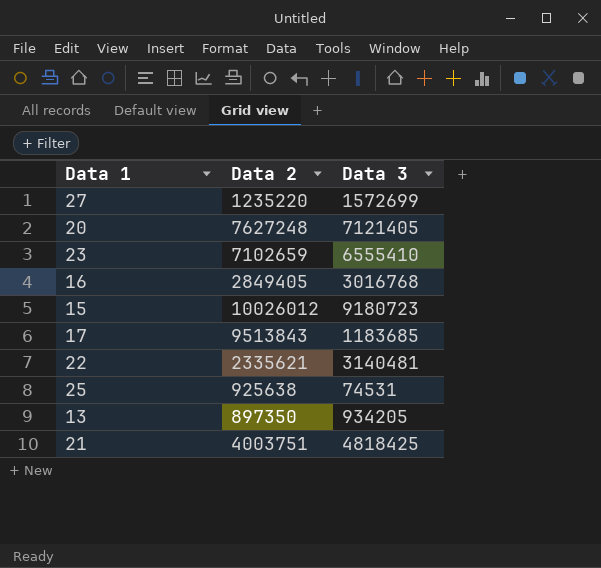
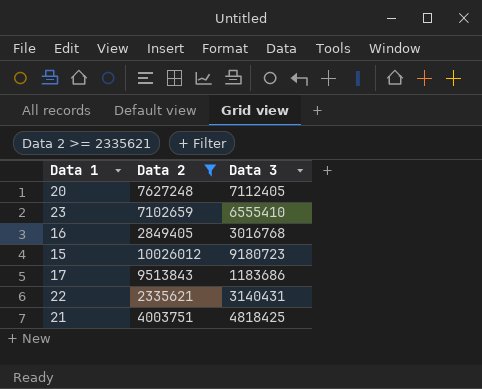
filter: none -> Data 2 >= 2335621
20 | Data 3: 7121405 -> 7112405
17 | Data 3: 1183685 -> 1183686
22 | Data 3: 3140481 -> 3140431

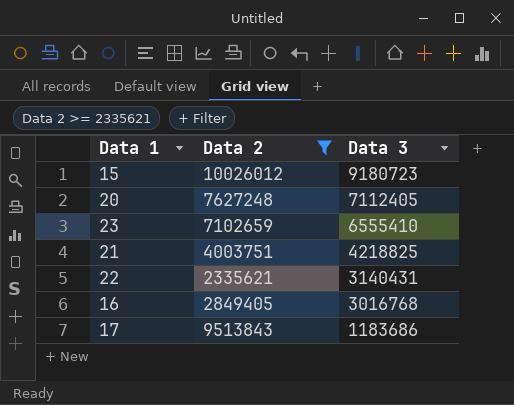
row order: none -> Data 3 descending
21 | Data 3: 4818425 -> 4218825

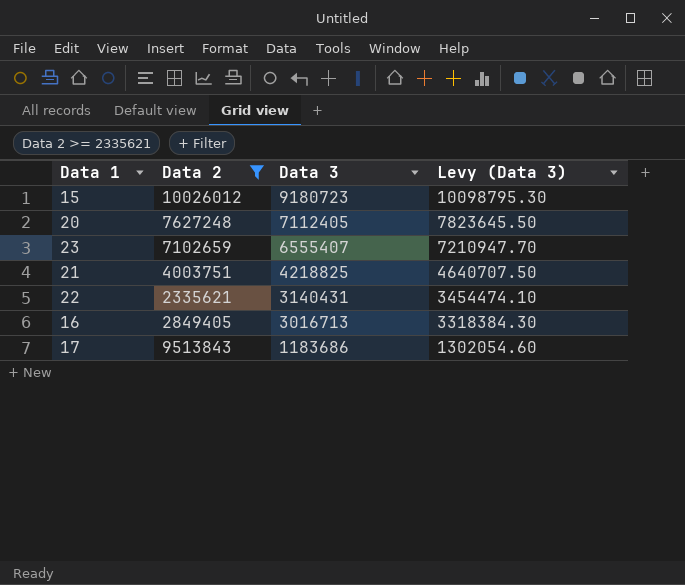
column Levy (Data 3) | formula: none -> [Data 3] * 1.1
23 | Data 3: 6555410 -> 6555407
16 | Data 3: 3016768 -> 3016713

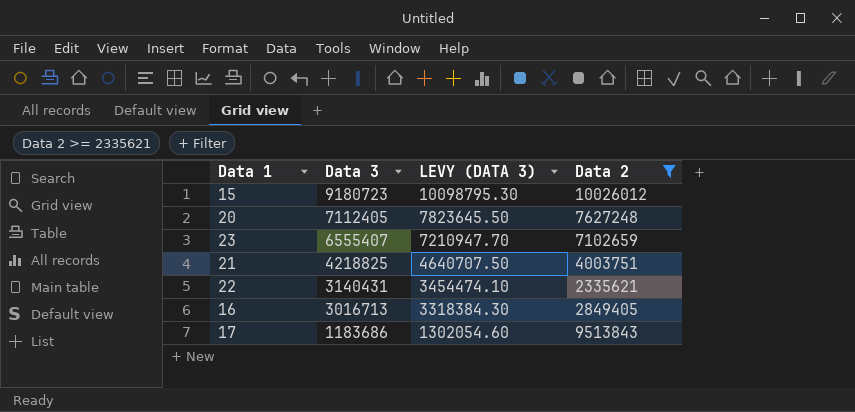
column name: Levy (Data 3) -> LEVY (DATA 3)
column Data 2 | position: 2 -> 4

